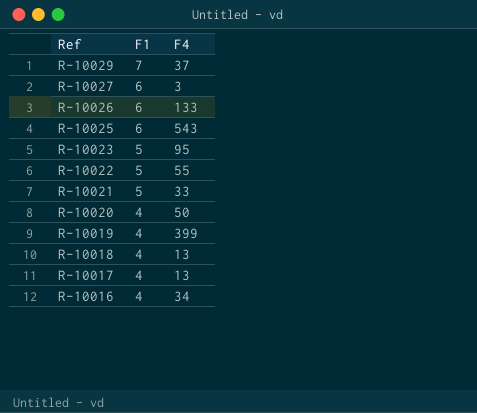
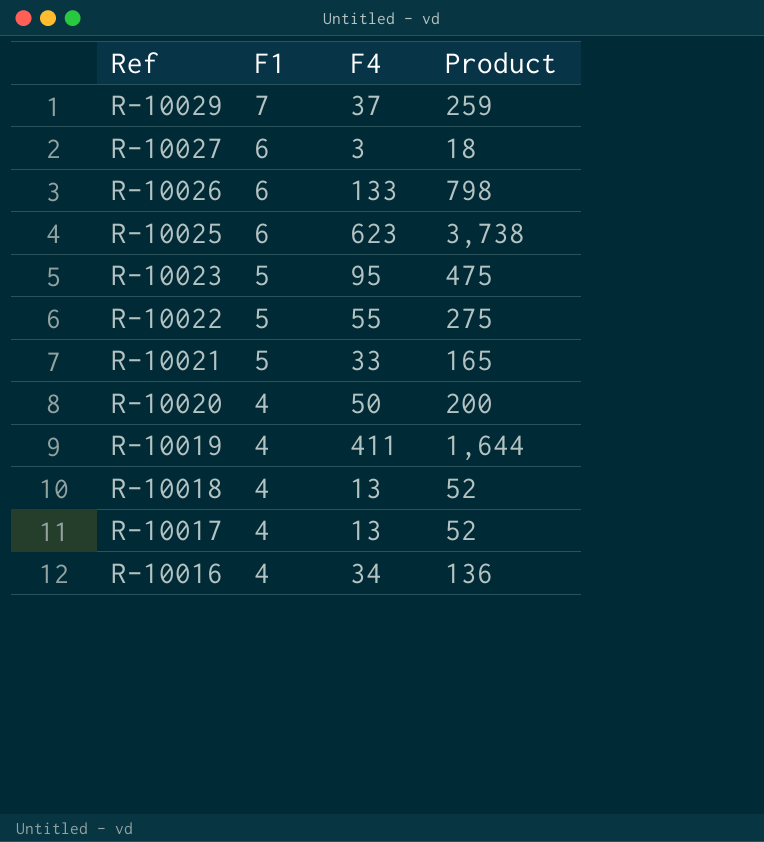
column Product | formula: none -> [F1] * [F4]
R-10025 | F4: 543 -> 623
R-10019 | F4: 399 -> 411

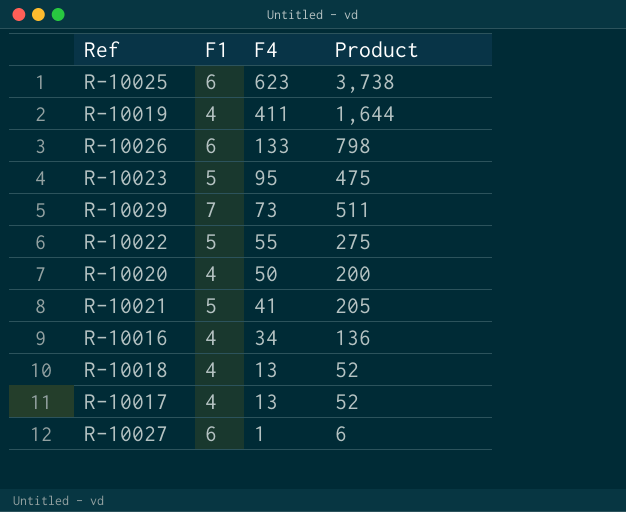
row order: Ref descending -> F4 descending
R-10029 | F4: 37 -> 73
R-10029 | Product: 259 -> 511
R-10021 | F4: 33 -> 41
R-10021 | Product: 165 -> 205
R-10027 | F4: 3 -> 1
R-10027 | Product: 18 -> 6

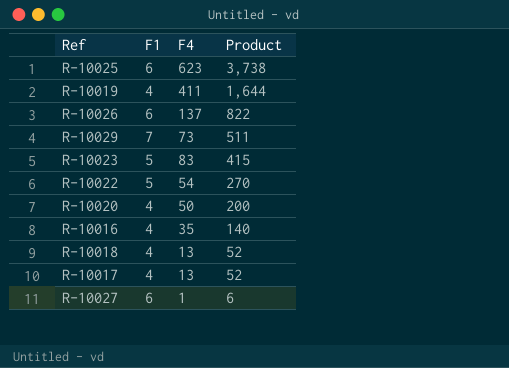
row order: F4 descending -> Product descending
row R-10021: 5 | 41 | 205 -> none
R-10026 | F4: 133 -> 137
R-10026 | Product: 798 -> 822
R-10023 | F4: 95 -> 83
R-10023 | Product: 475 -> 415
R-10022 | F4: 55 -> 54
R-10022 | Product: 275 -> 270
R-10016 | F4: 34 -> 35
R-10016 | Product: 136 -> 140

